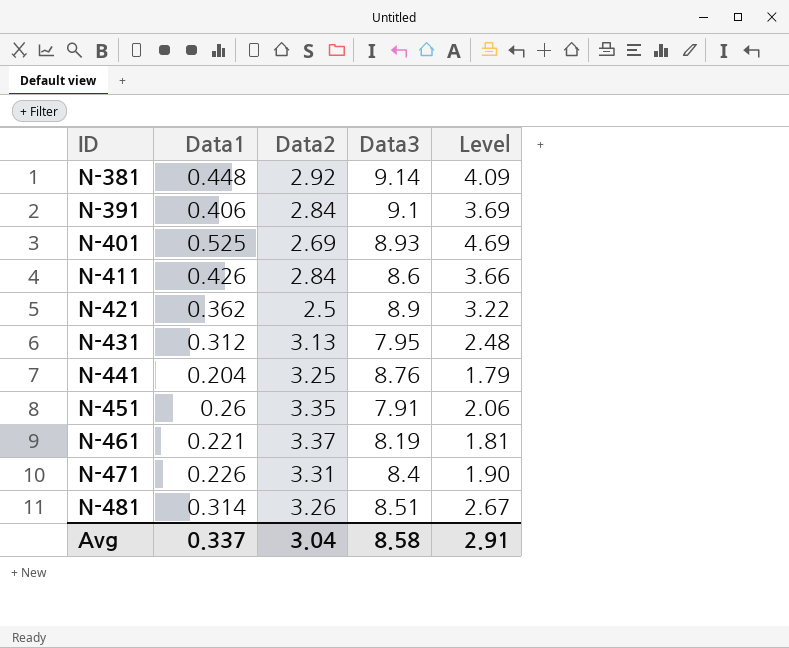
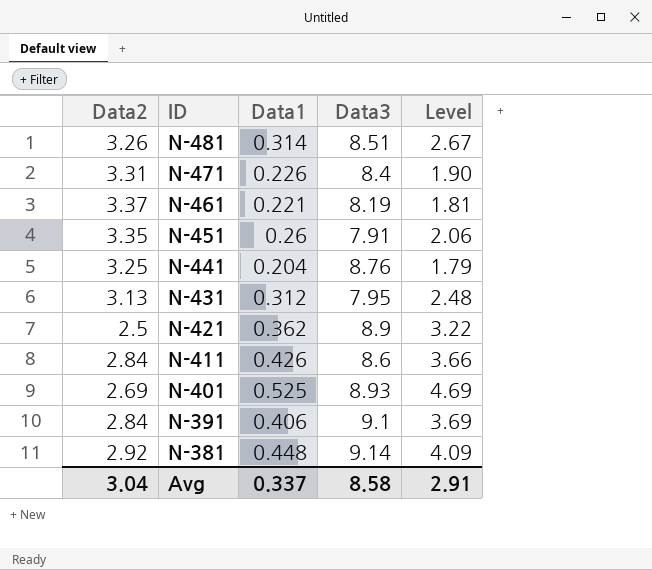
row order: ID ascending -> ID descending
column Data2 | position: 3 -> 1

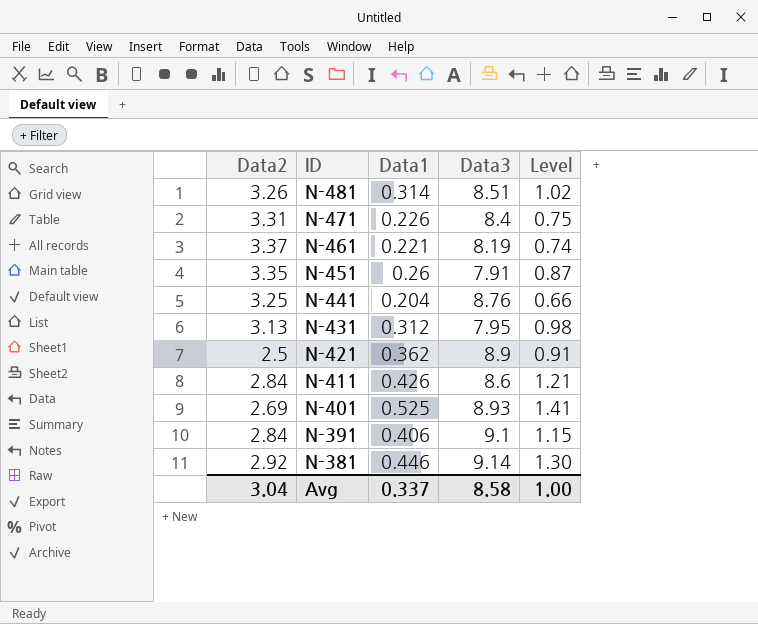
column Level | formula: [Data1] * [Data3] -> [Data2] * [Data1]
N-381 | Data1: 0.448 -> 0.446
Avg | Level: 2.91 -> 1.00

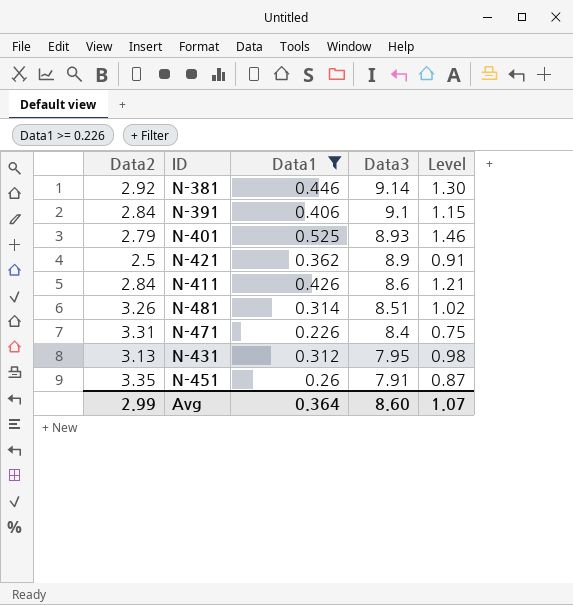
filter: none -> Data1 >= 0.226
row order: ID descending -> Data3 descending
N-401 | Data2: 2.69 -> 2.79
N-401 | Level: 1.41 -> 1.46
Avg | Data2: 3.04 -> 2.99
Avg | Data1: 0.337 -> 0.364
Avg | Data3: 8.58 -> 8.60
Avg | Level: 1.00 -> 1.07

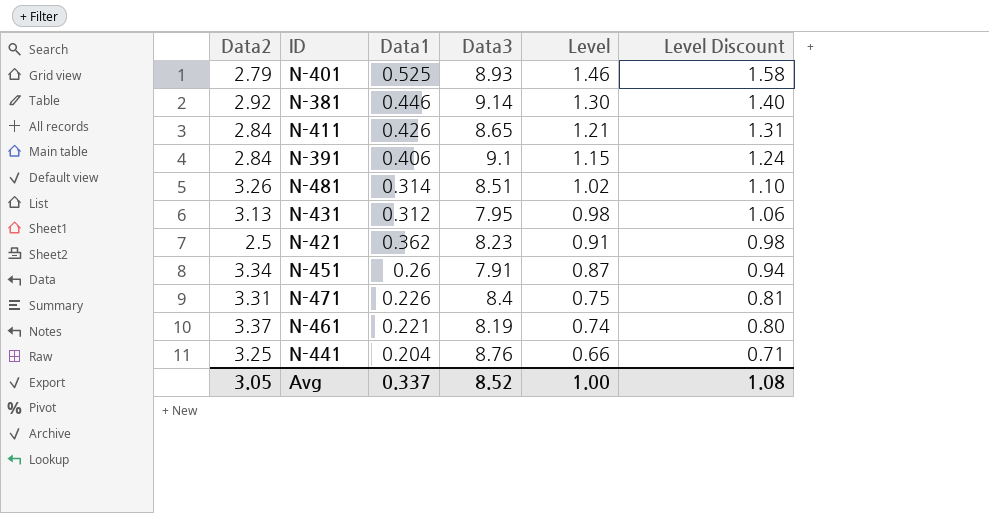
filter: Data1 >= 0.226 -> none
row order: Data3 descending -> Level descending
column Level Discount | formula: none -> [Level] * 1.08
N-411 | Data3: 8.6 -> 8.65
N-421 | Data3: 8.9 -> 8.23
N-451 | Data2: 3.35 -> 3.34
Avg | Data2: 2.99 -> 3.05
Avg | Data1: 0.364 -> 0.337
Avg | Data3: 8.60 -> 8.52
Avg | Level: 1.07 -> 1.00

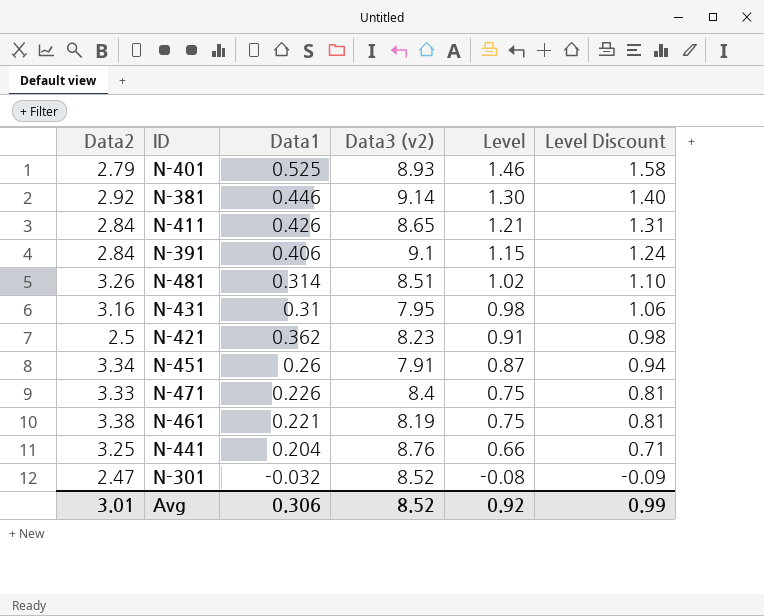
column name: Data3 -> Data3 (v2)
N-431 | Data2: 3.13 -> 3.16
N-431 | Data1: 0.312 -> 0.31
N-471 | Data2: 3.31 -> 3.33
N-461 | Data2: 3.37 -> 3.38
N-461 | Level: 0.74 -> 0.75
N-461 | Level Discount: 0.80 -> 0.81
row N-301: none -> 2.47 | -0.032 | 8.52 | -0.08 | -0.09
Avg | Data2: 3.05 -> 3.01
Avg | Data1: 0.337 -> 0.306
Avg | Level: 1.00 -> 0.92
Avg | Level Discount: 1.08 -> 0.99

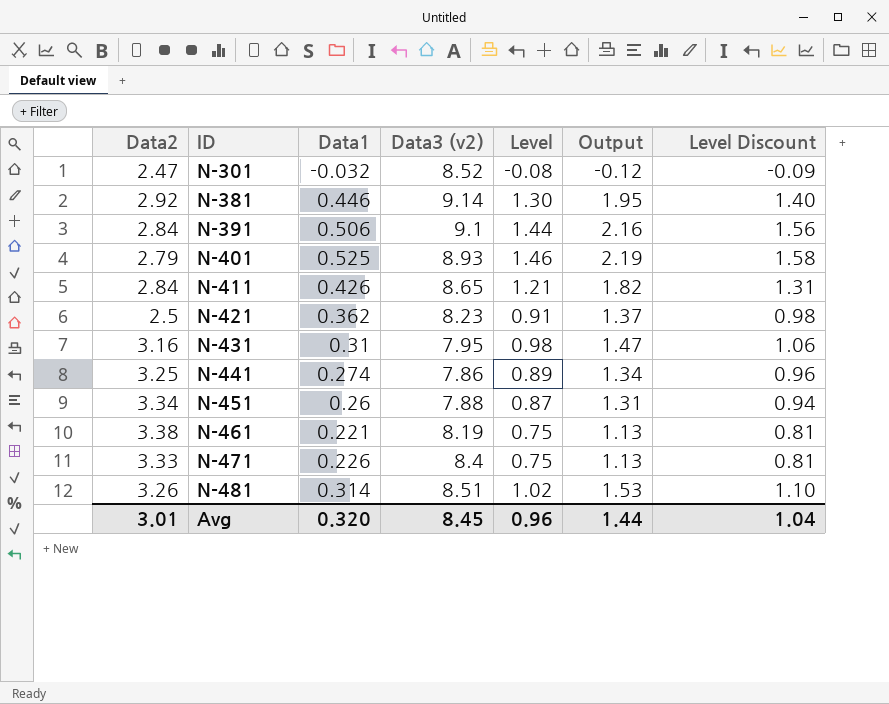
row order: Level descending -> ID ascending
column Output | formula: none -> [Level] * 1.5
N-391 | Data1: 0.406 -> 0.506
N-391 | Level: 1.15 -> 1.44
N-391 | Level Discount: 1.24 -> 1.56
N-441 | Data1: 0.204 -> 0.274
N-441 | Data3 (v2): 8.76 -> 7.86
N-441 | Level: 0.66 -> 0.89
N-441 | Level Discount: 0.71 -> 0.96
N-451 | Data3 (v2): 7.91 -> 7.88
Avg | Data1: 0.306 -> 0.320
Avg | Data3 (v2): 8.52 -> 8.45
Avg | Level: 0.92 -> 0.96
Avg | Level Discount: 0.99 -> 1.04

